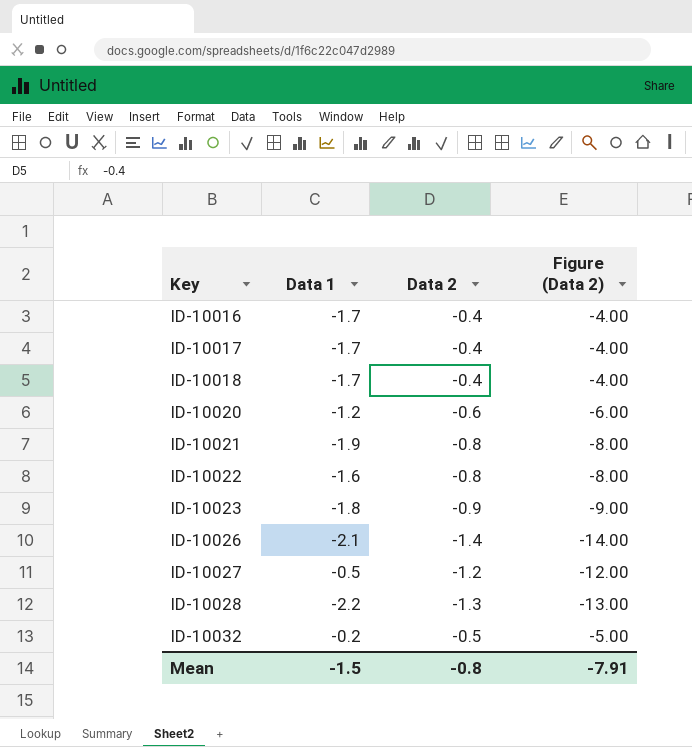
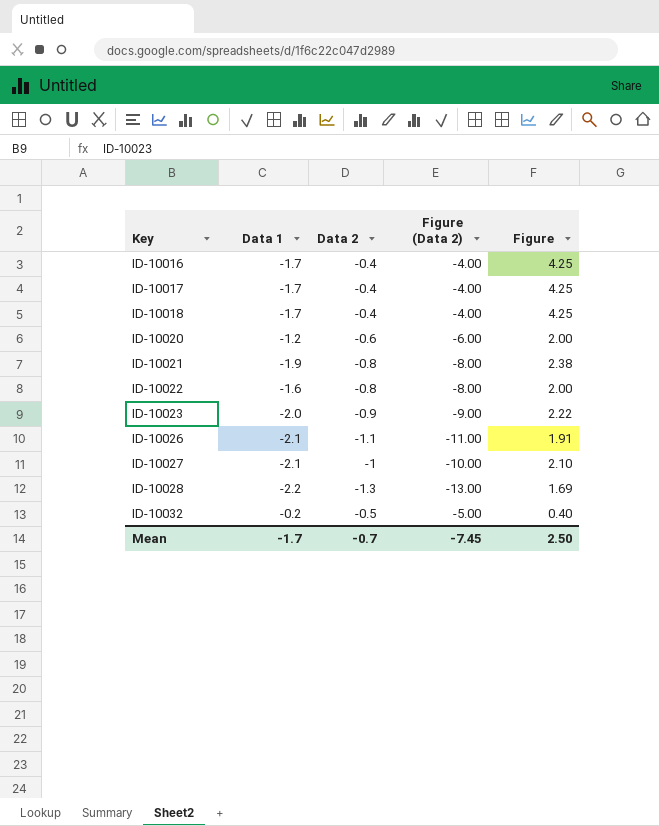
column Figure | formula: none -> [Data 1] / [Data 2]
ID-10023 | Data 1: -1.8 -> -2.0
ID-10026 | Data 2: -1.4 -> -1.1
ID-10026 | Figure (Data 2): -14.00 -> -11.00
ID-10027 | Data 1: -0.5 -> -2.1
ID-10027 | Data 2: -1.2 -> -1
ID-10027 | Figure (Data 2): -12.00 -> -10.00
Mean | Data 1: -1.5 -> -1.7
Mean | Data 2: -0.8 -> -0.7
Mean | Figure (Data 2): -7.91 -> -7.45

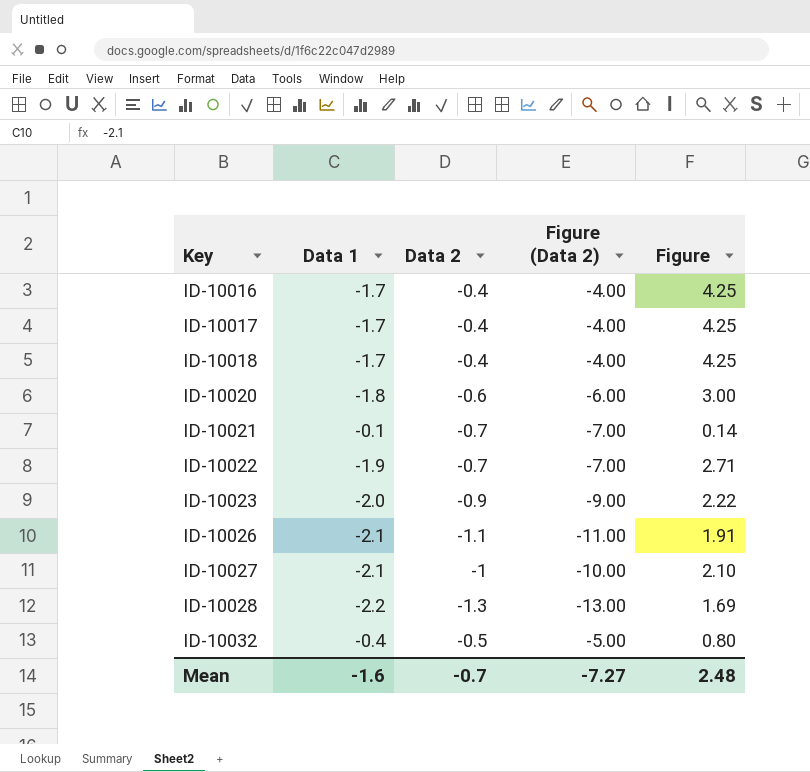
ID-10020 | Data 1: -1.2 -> -1.8
ID-10020 | Figure: 2.00 -> 3.00
ID-10021 | Data 1: -1.9 -> -0.1
ID-10021 | Data 2: -0.8 -> -0.7
ID-10021 | Figure (Data 2): -8.00 -> -7.00
ID-10021 | Figure: 2.38 -> 0.14
ID-10022 | Data 1: -1.6 -> -1.9
ID-10022 | Data 2: -0.8 -> -0.7
ID-10022 | Figure (Data 2): -8.00 -> -7.00
ID-10022 | Figure: 2.00 -> 2.71
ID-10032 | Data 1: -0.2 -> -0.4
ID-10032 | Figure: 0.40 -> 0.80
Mean | Data 1: -1.7 -> -1.6
Mean | Figure (Data 2): -7.45 -> -7.27
Mean | Figure: 2.50 -> 2.48

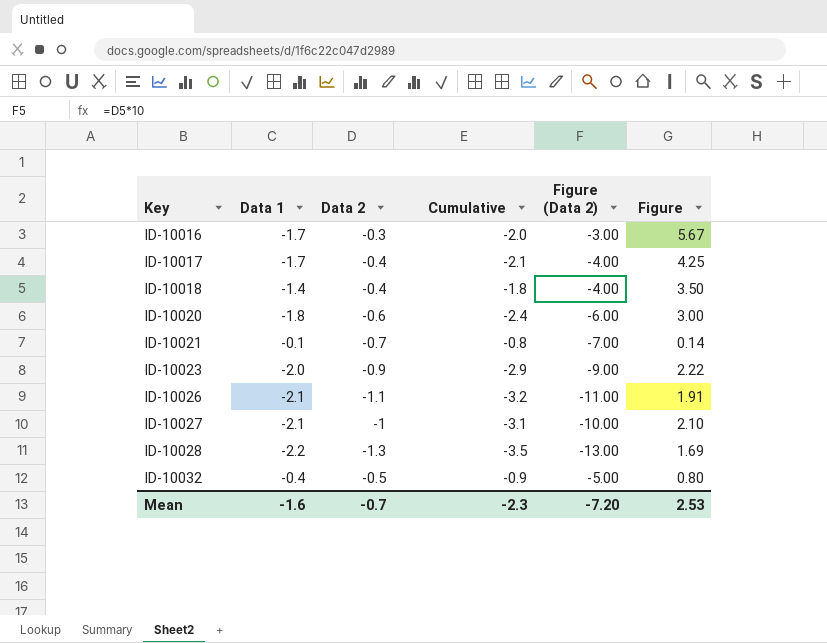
column Cumulative | formula: none -> [Data 1] + [Data 2]
row ID-10022: -1.9 | -0.7 | -7.00 | 2.71 -> none
ID-10016 | Data 2: -0.4 -> -0.3
ID-10016 | Figure (Data 2): -4.00 -> -3.00
ID-10016 | Figure: 4.25 -> 5.67
ID-10018 | Data 1: -1.7 -> -1.4
ID-10018 | Figure: 4.25 -> 3.50
Mean | Figure (Data 2): -7.27 -> -7.20
Mean | Figure: 2.48 -> 2.53

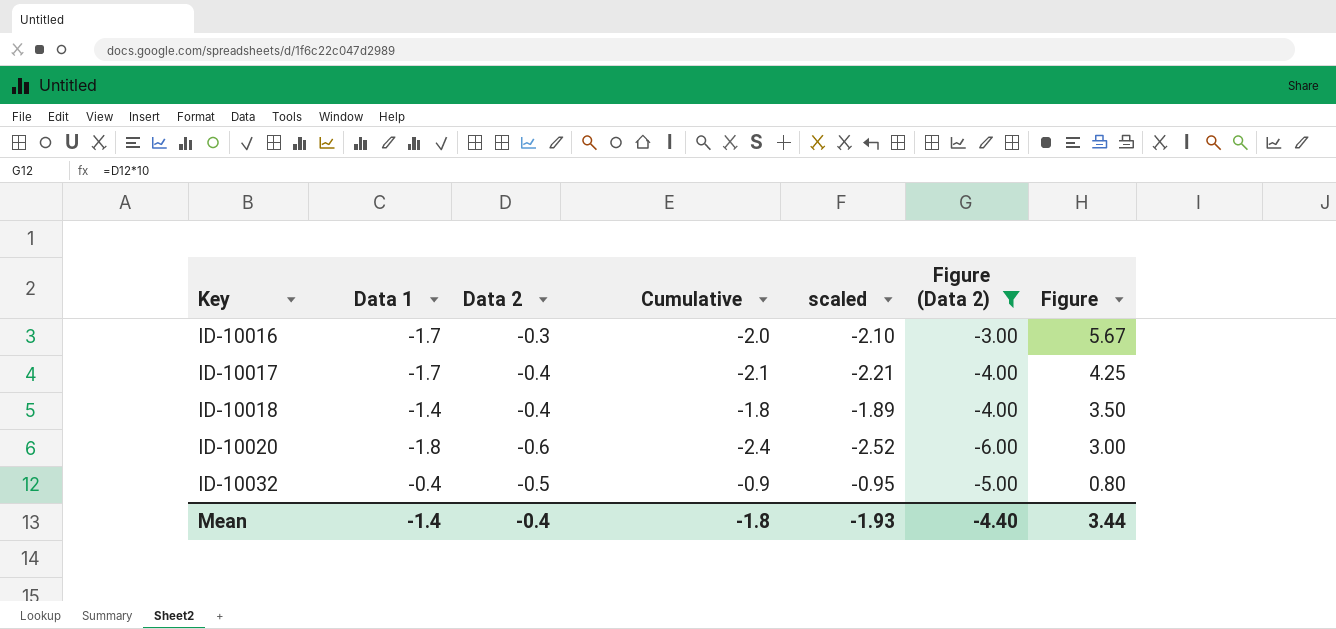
filter: none -> Figure (Data 2) >= -6.00
column scaled | formula: none -> [Cumulative] * 1.05
Mean | Data 1: -1.6 -> -1.4
Mean | Data 2: -0.7 -> -0.4
Mean | Cumulative: -2.3 -> -1.8
Mean | Figure (Data 2): -7.20 -> -4.40
Mean | Figure: 2.53 -> 3.44

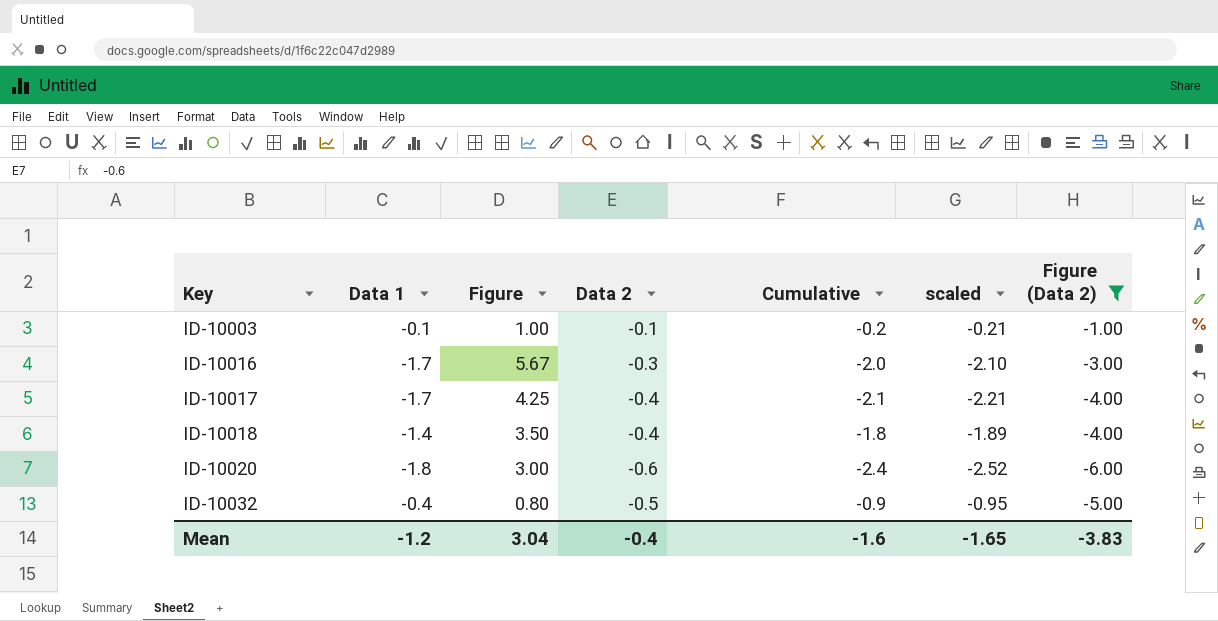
column Figure | position: 7 -> 3
row ID-10003: none -> -0.1 | 1.00 | -0.1 | -0.2 | -0.21 | -1.00
Mean | Data 1: -1.4 -> -1.2
Mean | Figure: 3.44 -> 3.04
Mean | Cumulative: -1.8 -> -1.6
Mean | scaled: -1.93 -> -1.65
Mean | Figure (Data 2): -4.40 -> -3.83

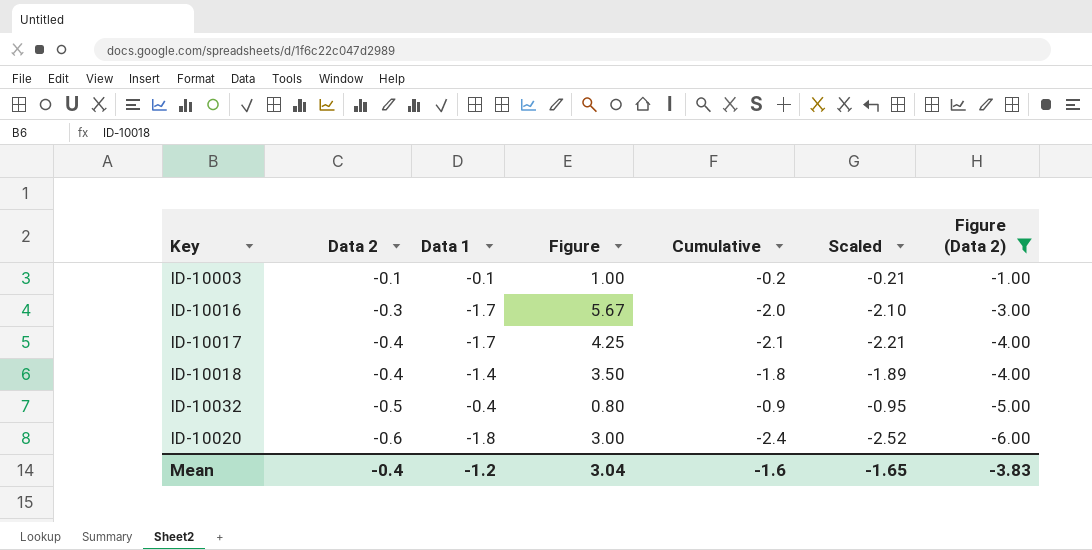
row order: Key ascending -> Data 2 descending
column Data 2 | position: 4 -> 2
column name: scaled -> Scaled

